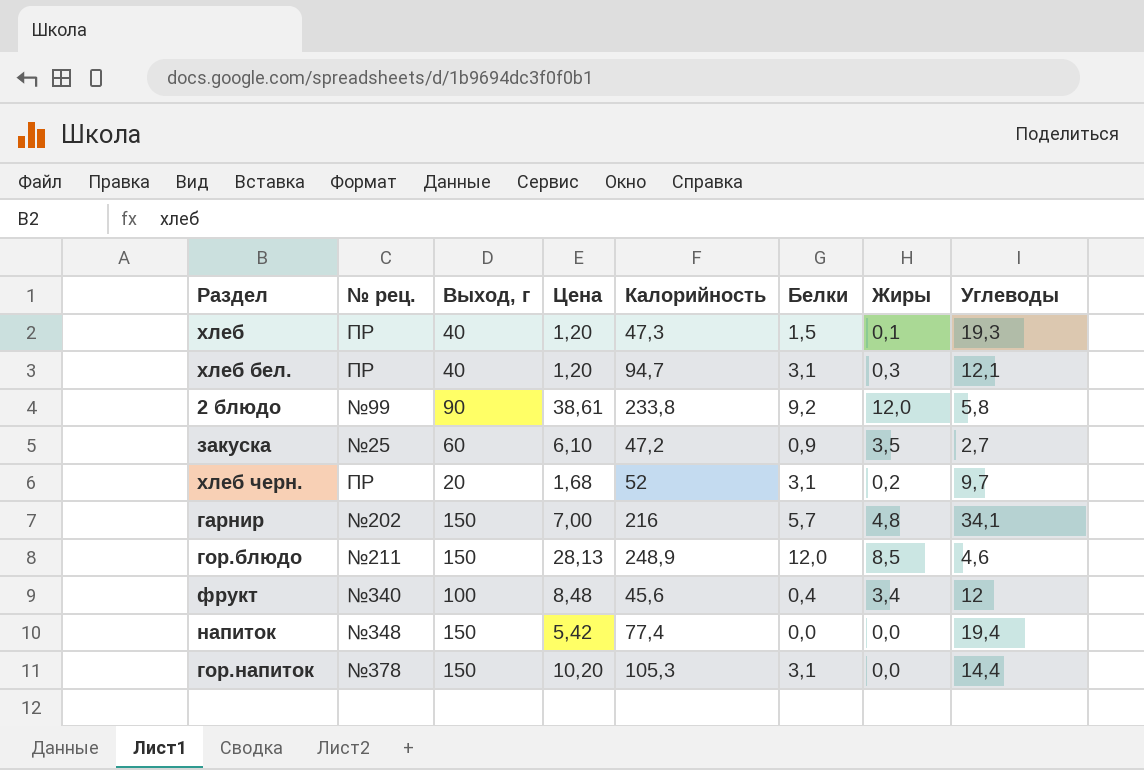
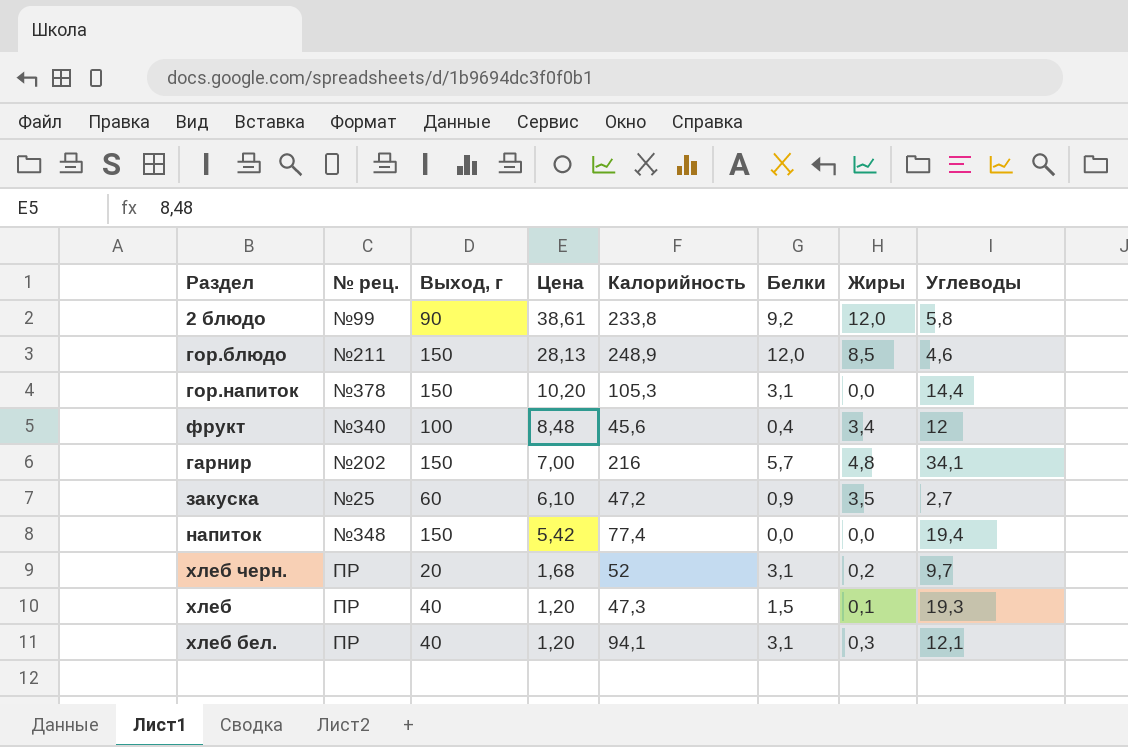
row order: none -> Цена descending
хлеб бел. | Калорийность: 94,7 -> 94,1

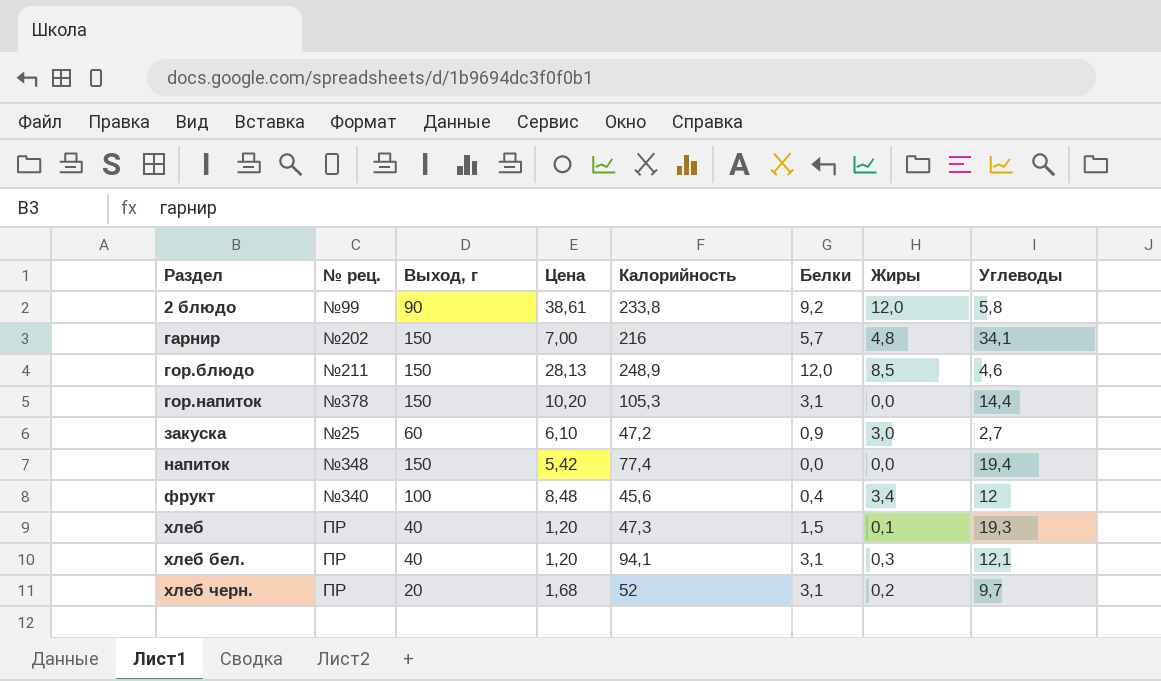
row order: Цена descending -> Раздел ascending
закуска | Жиры: 3,5 -> 3,0

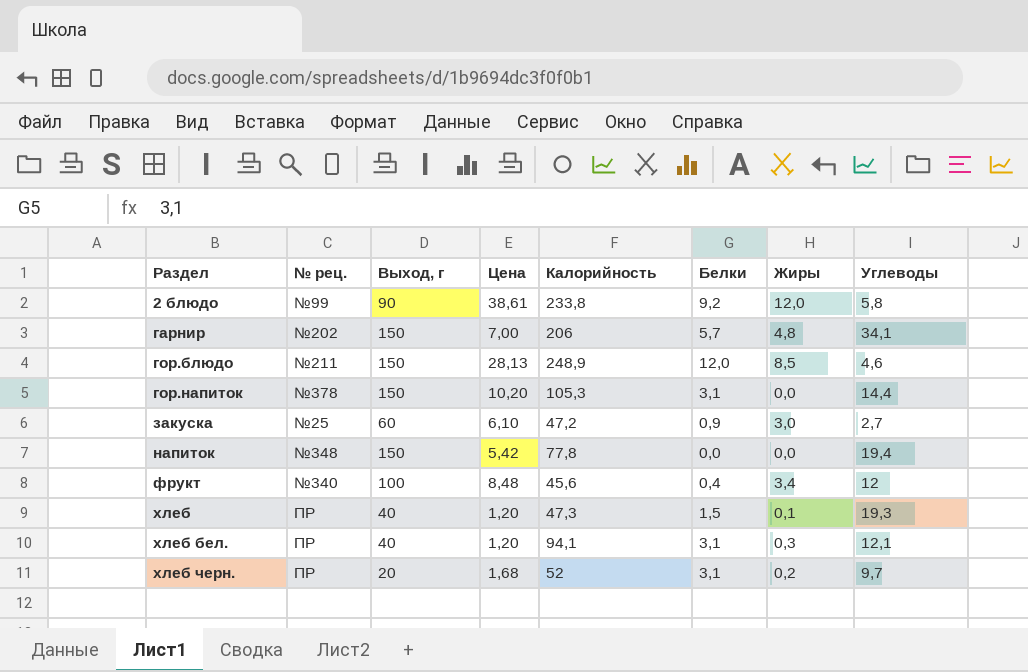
гарнир | Калорийность: 216 -> 206
напиток | Калорийность: 77,4 -> 77,8

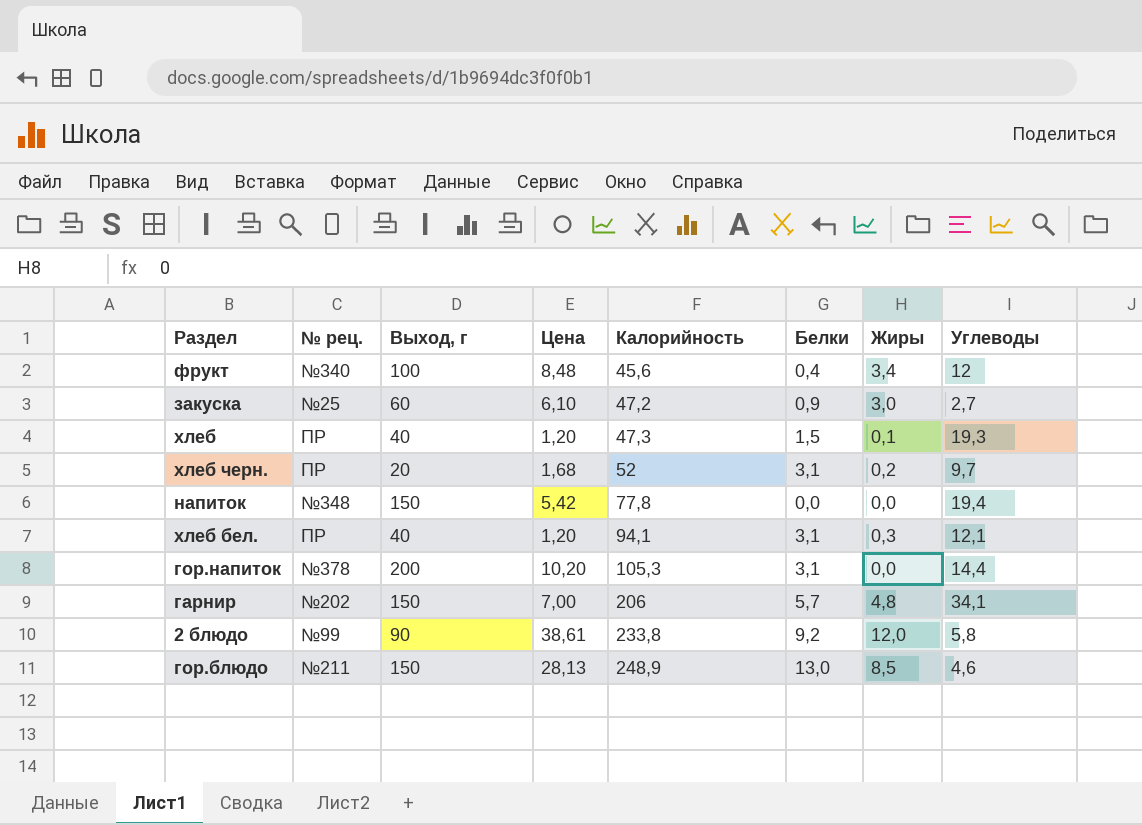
row order: Раздел ascending -> Калорийность ascending
гор.напиток | Выход, г: 150 -> 200
гор.блюдо | Белки: 12,0 -> 13,0

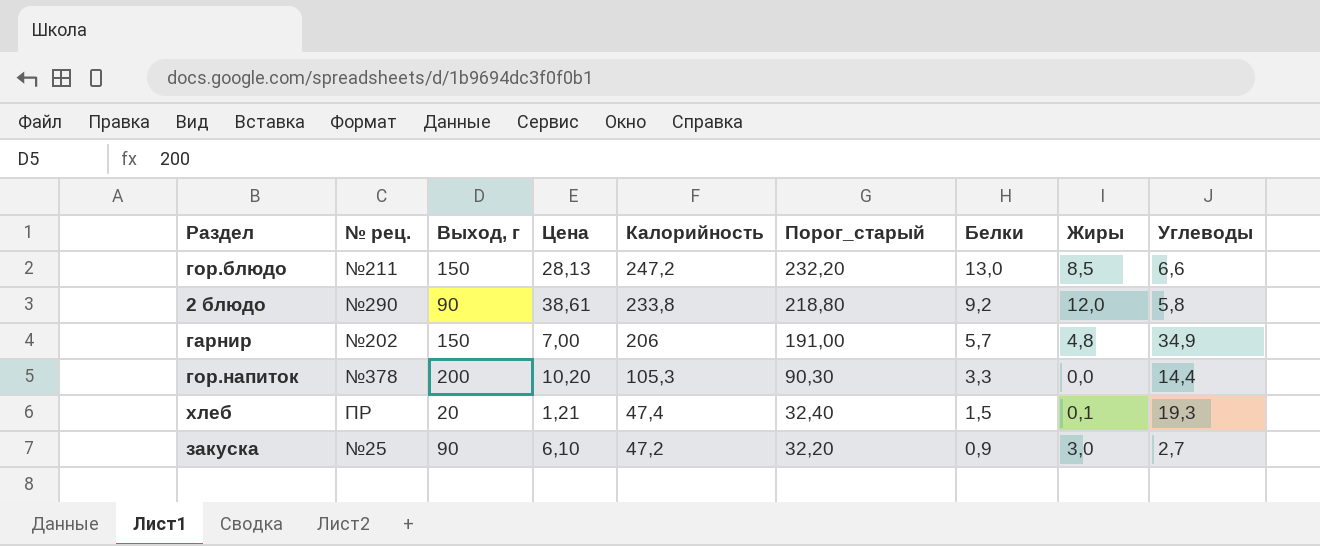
row order: Калорийность ascending -> Калорийность descending
column Порог_старый | formula: none -> [Калорийность] - 15
row фрукт: №340 | 100 | 8,48 | 45,6 | 0,4 | 3,4 | 12 -> none
row хлеб черн.: ПР | 20 | 1,68 | 52 | 3,1 | 0,2 | 9,7 -> none
row напиток: №348 | 150 | 5,42 | 77,8 | 0,0 | 0,0 | 19,4 -> none
row хлеб бел.: ПР | 40 | 1,20 | 94,1 | 3,1 | 0,3 | 12,1 -> none
гор.блюдо | Калорийность: 248,9 -> 247,2
гор.блюдо | Углеводы: 4,6 -> 6,6
2 блюдо | № рец.: №99 -> №290
гарнир | Углеводы: 34,1 -> 34,9
гор.напиток | Белки: 3,1 -> 3,3
хлеб | Выход, г: 40 -> 20
хлеб | Цена: 1,20 -> 1,21
хлеб | Калорийность: 47,3 -> 47,4
закуска | Выход, г: 60 -> 90

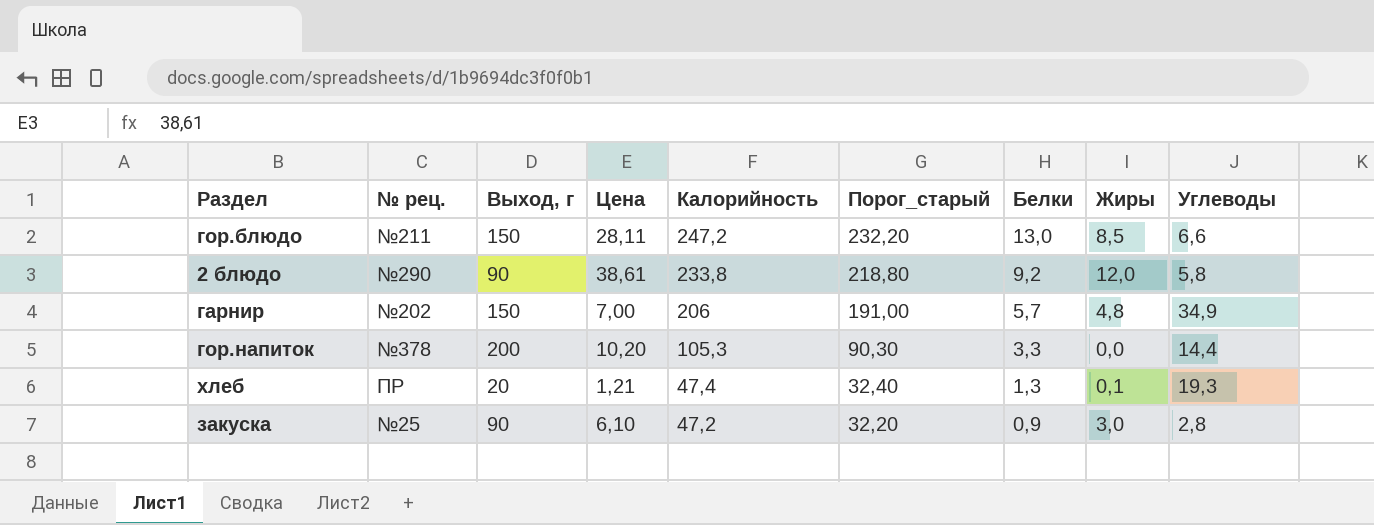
гор.блюдо | Цена: 28,13 -> 28,11
хлеб | Белки: 1,5 -> 1,3
закуска | Углеводы: 2,7 -> 2,8

